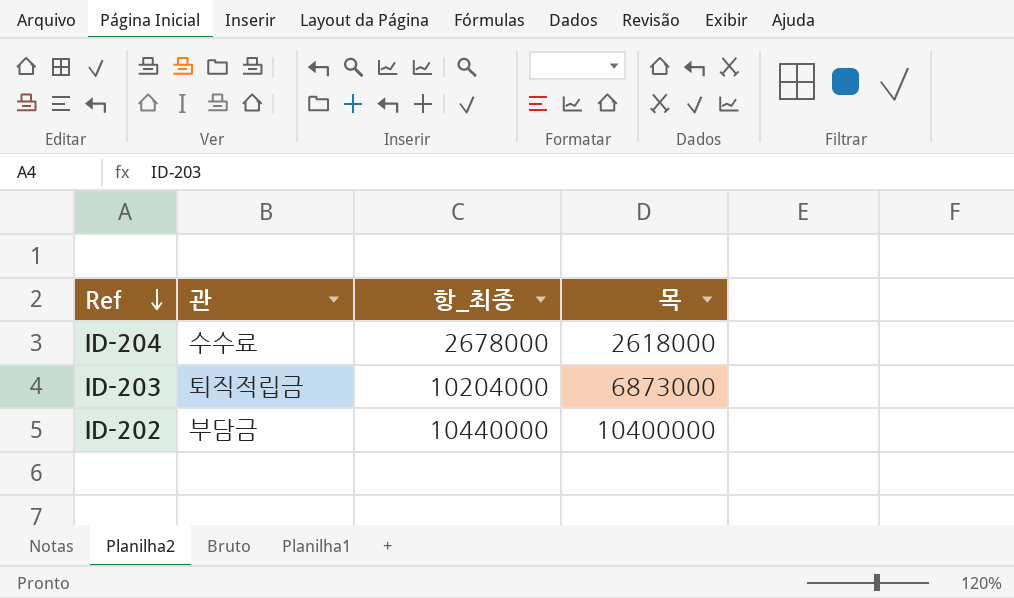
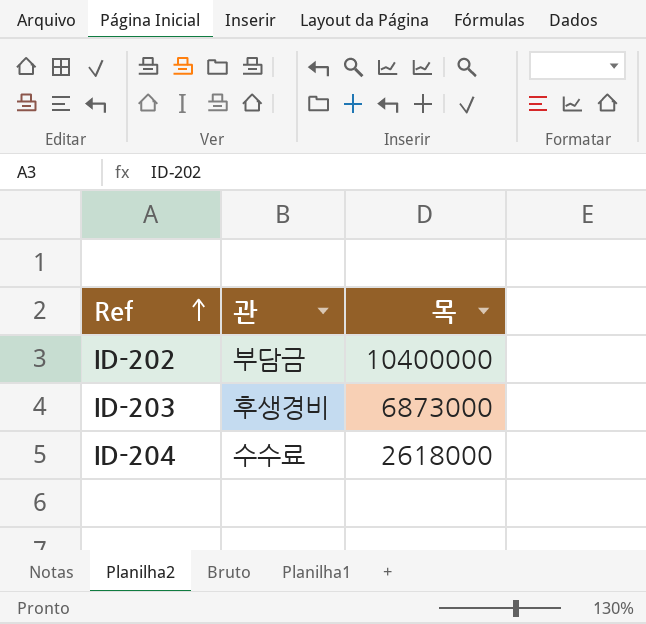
row order: Ref descending -> Ref ascending
column 항_최종 | position: 3 -> none
ID-203 | 관: 퇴직적립금 -> 후생경비

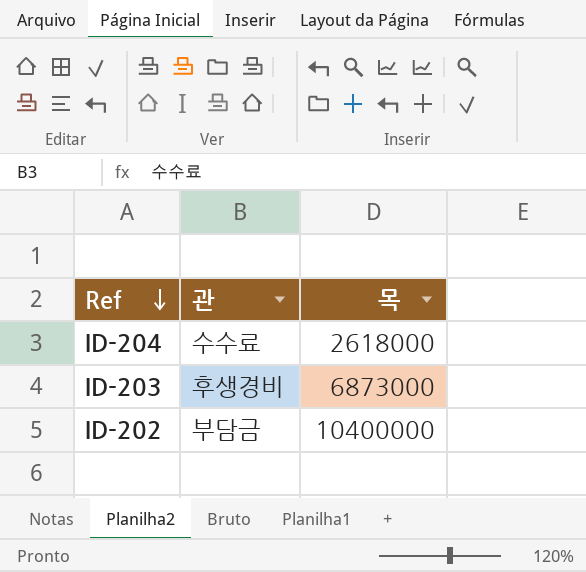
row order: Ref ascending -> Ref descending

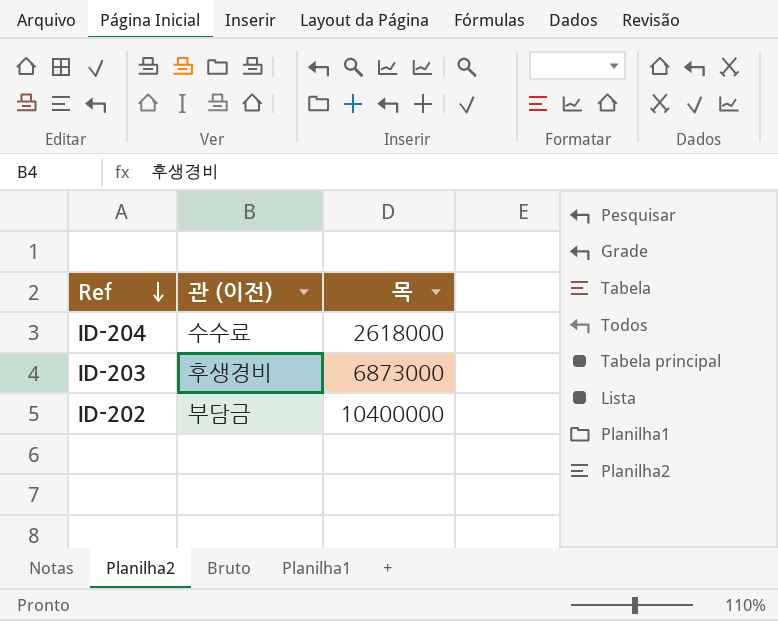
column name: 관 -> 관 (이전)

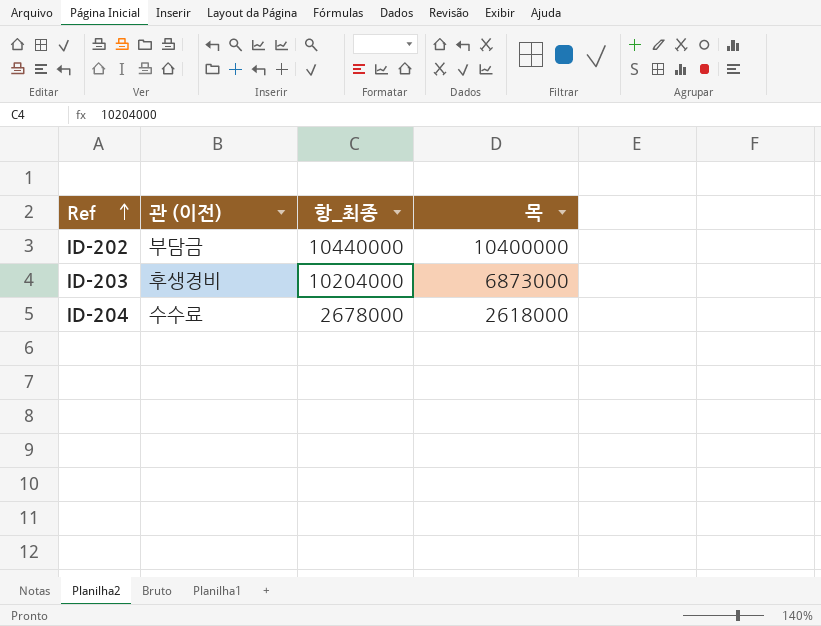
row order: Ref descending -> Ref ascending
column 항_최종 | position: none -> 3

